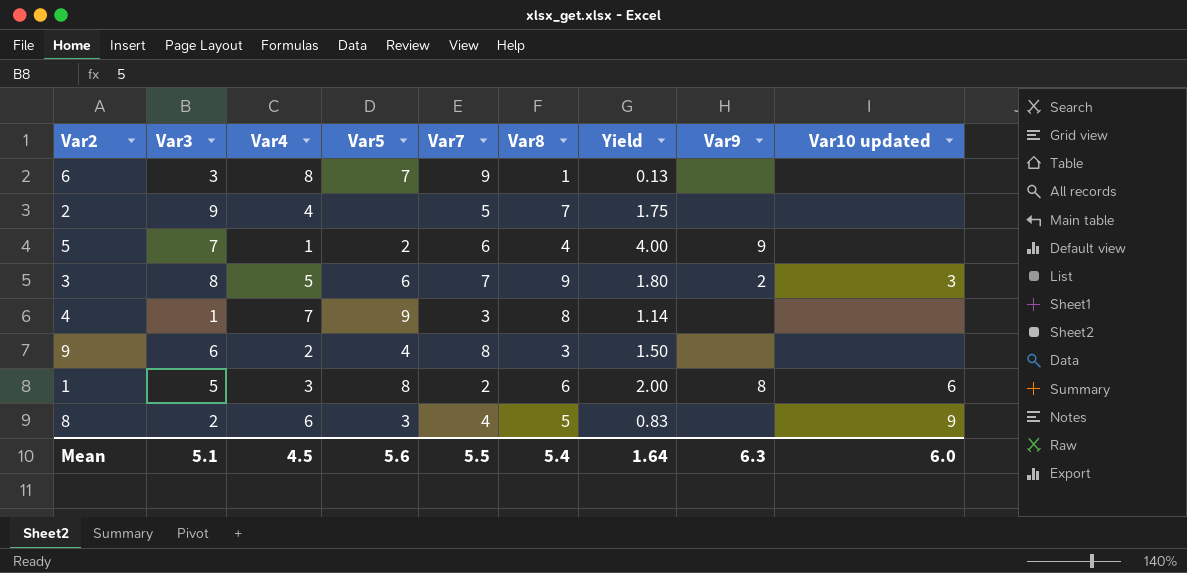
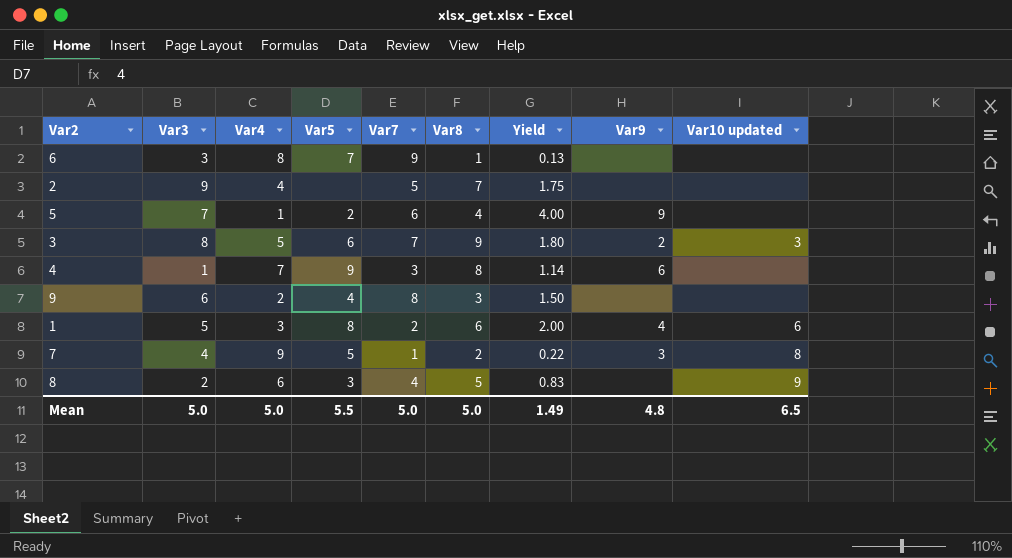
4 | Var9: none -> 6
1 | Var9: 8 -> 4
row 7: none -> 4 | 9 | 5 | 1 | 2 | 0.22 | 3 | 8
Mean | Var3: 5.1 -> 5.0
Mean | Var4: 4.5 -> 5.0
Mean | Var5: 5.6 -> 5.5
Mean | Var7: 5.5 -> 5.0
Mean | Var8: 5.4 -> 5.0
Mean | Yield: 1.64 -> 1.49
Mean | Var9: 6.3 -> 4.8
Mean | Var10 updated: 6.0 -> 6.5

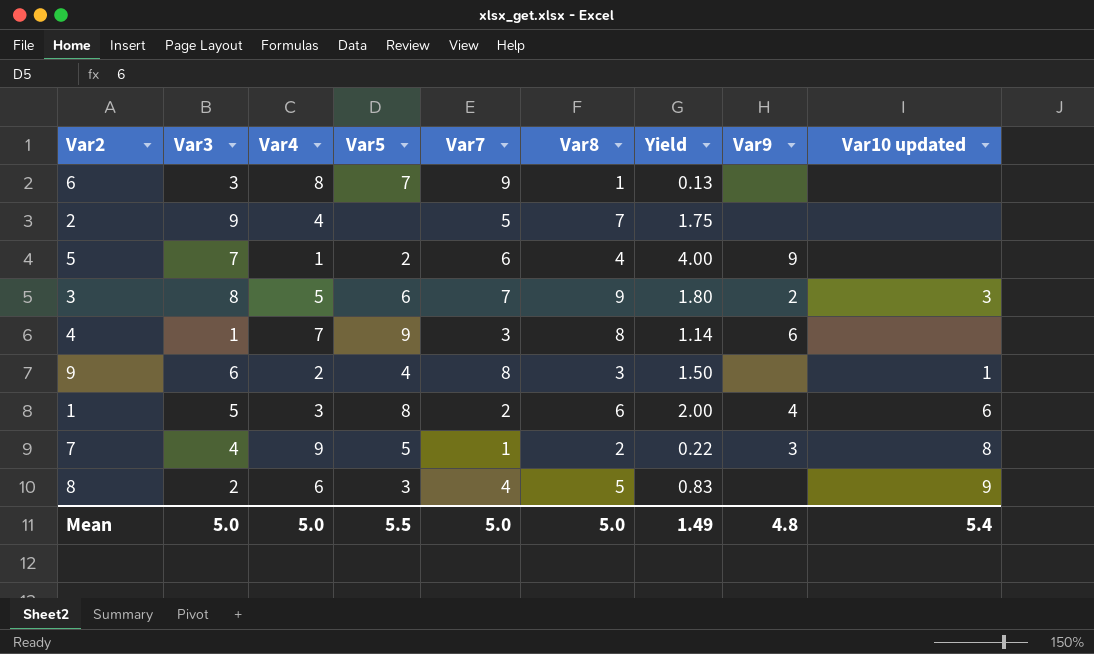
9 | Var10 updated: none -> 1
Mean | Var10 updated: 6.5 -> 5.4

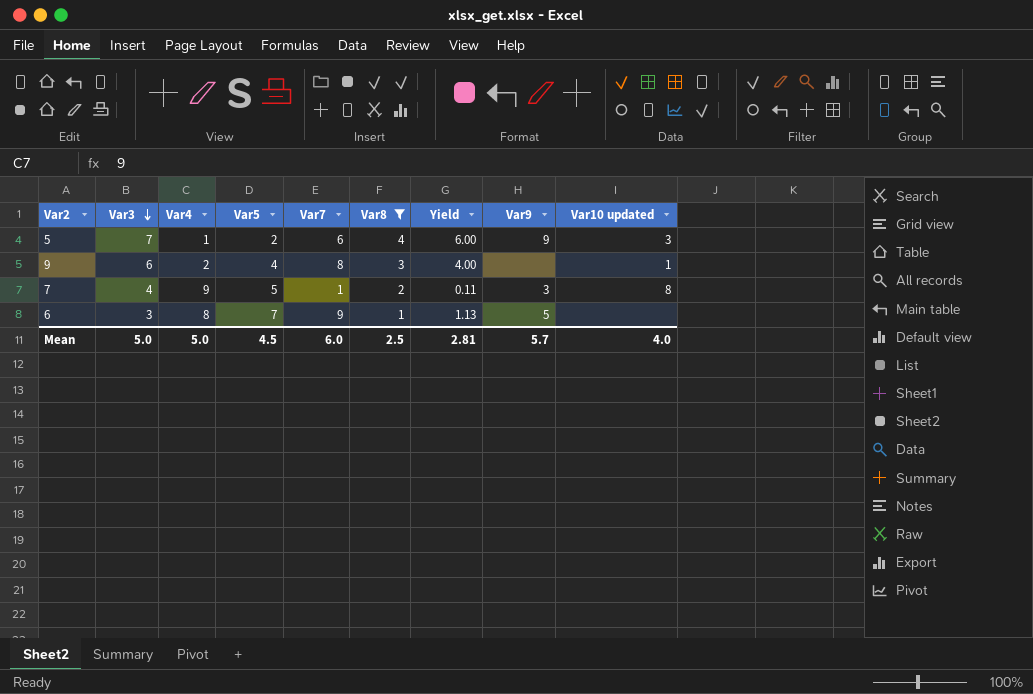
filter: none -> Var8 <= 4
row order: none -> Var3 descending
column Yield | formula: [Var8] / [Var4] -> [Var7] / [Var4]
5 | Var10 updated: none -> 3
6 | Var9: none -> 5
Mean | Var5: 5.5 -> 4.5
Mean | Var7: 5.0 -> 6.0
Mean | Var8: 5.0 -> 2.5
Mean | Yield: 1.49 -> 2.81
Mean | Var9: 4.8 -> 5.7
Mean | Var10 updated: 5.4 -> 4.0

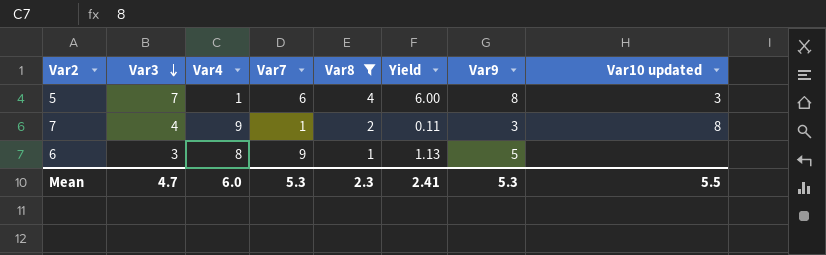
column Var5 | position: 4 -> none
row 9: 6 | 2 | 4 | 8 | 3 | 4.00 | none | 1 -> none
5 | Var9: 9 -> 8
Mean | Var3: 5.0 -> 4.7
Mean | Var4: 5.0 -> 6.0
Mean | Var7: 6.0 -> 5.3
Mean | Var8: 2.5 -> 2.3
Mean | Yield: 2.81 -> 2.41
Mean | Var9: 5.7 -> 5.3
Mean | Var10 updated: 4.0 -> 5.5

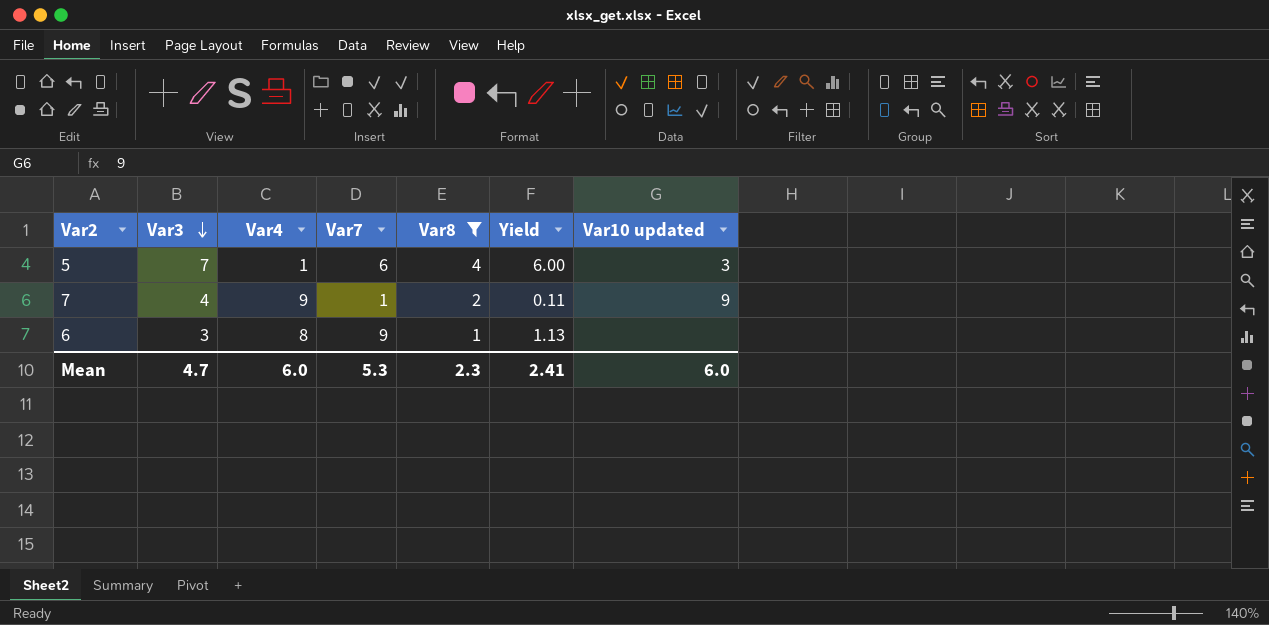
column Var9 | position: 7 -> none
7 | Var10 updated: 8 -> 9
Mean | Var10 updated: 5.5 -> 6.0

